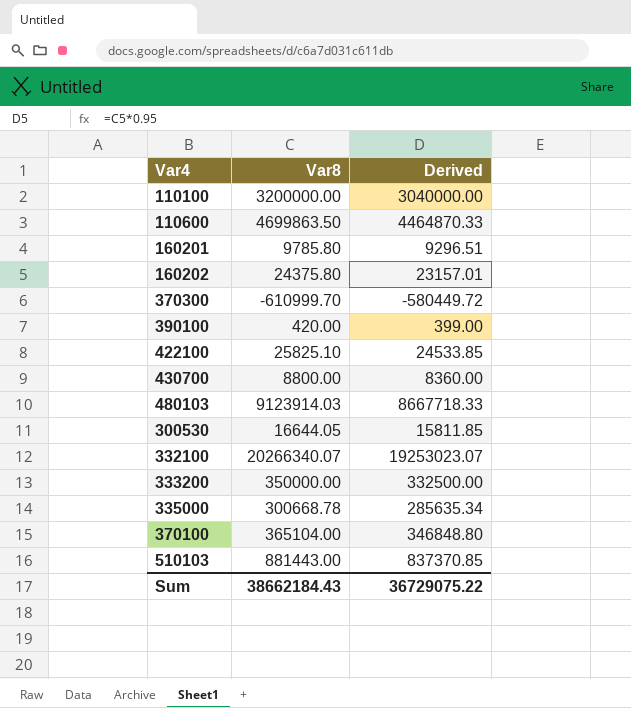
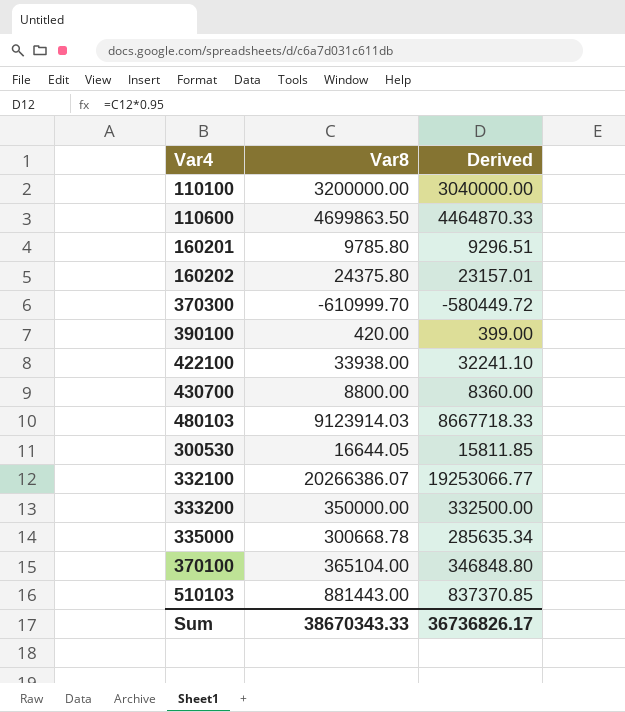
422100 | Var8: 25825.10 -> 33938.00
422100 | Derived: 24533.85 -> 32241.10
332100 | Var8: 20266340.07 -> 20266386.07
332100 | Derived: 19253023.07 -> 19253066.77
Sum | Var8: 38662184.43 -> 38670343.33
Sum | Derived: 36729075.22 -> 36736826.17

